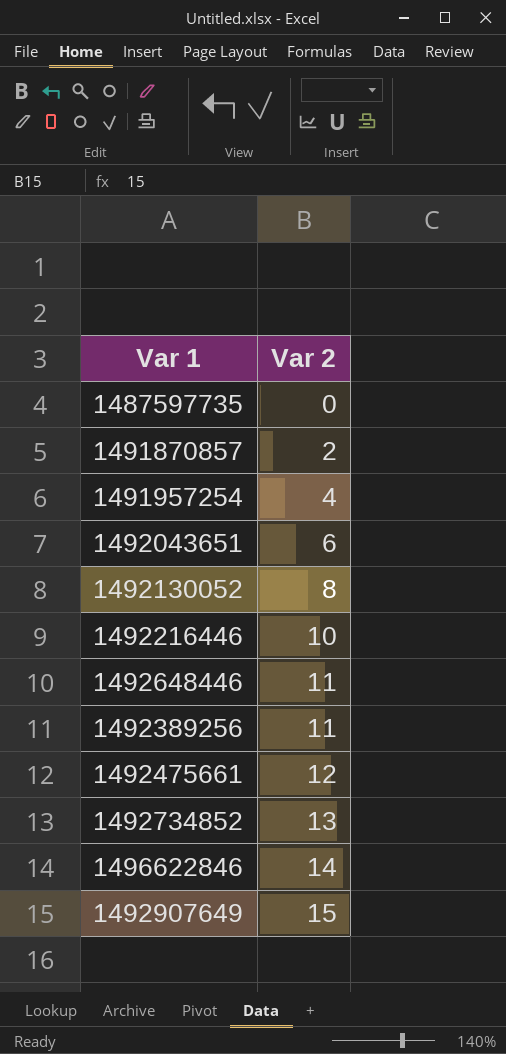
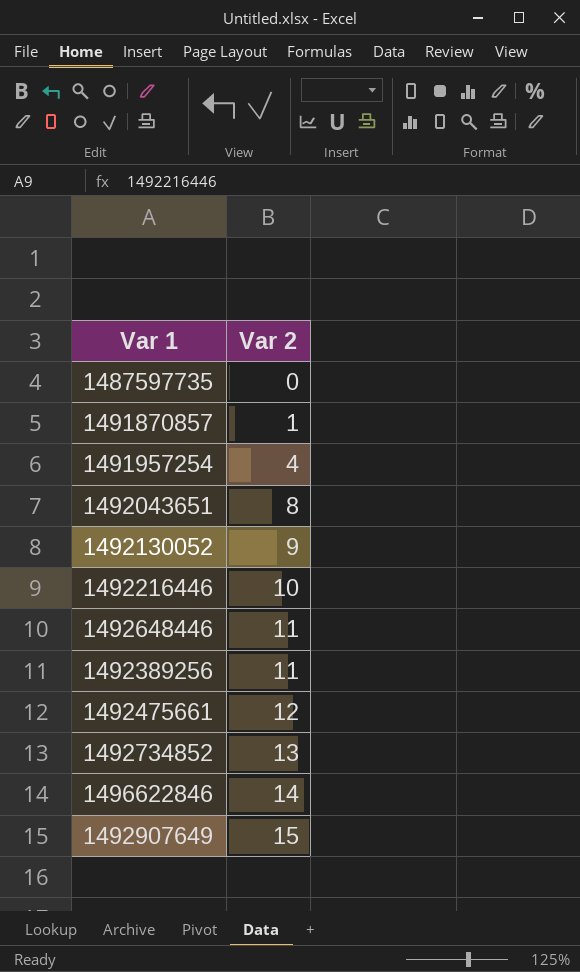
1491870857 | Var 2: 2 -> 1
1492043651 | Var 2: 6 -> 8
1492130052 | Var 2: 8 -> 9

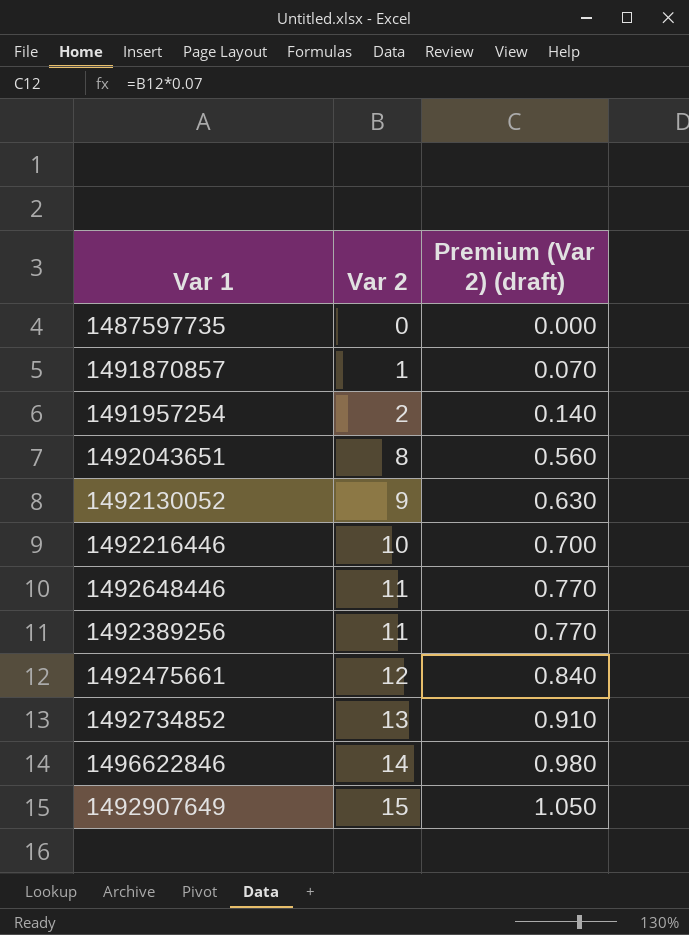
column Premium (Var 2) (draft) | formula: none -> [Var 2] * 0.07
1491957254 | Var 2: 4 -> 2

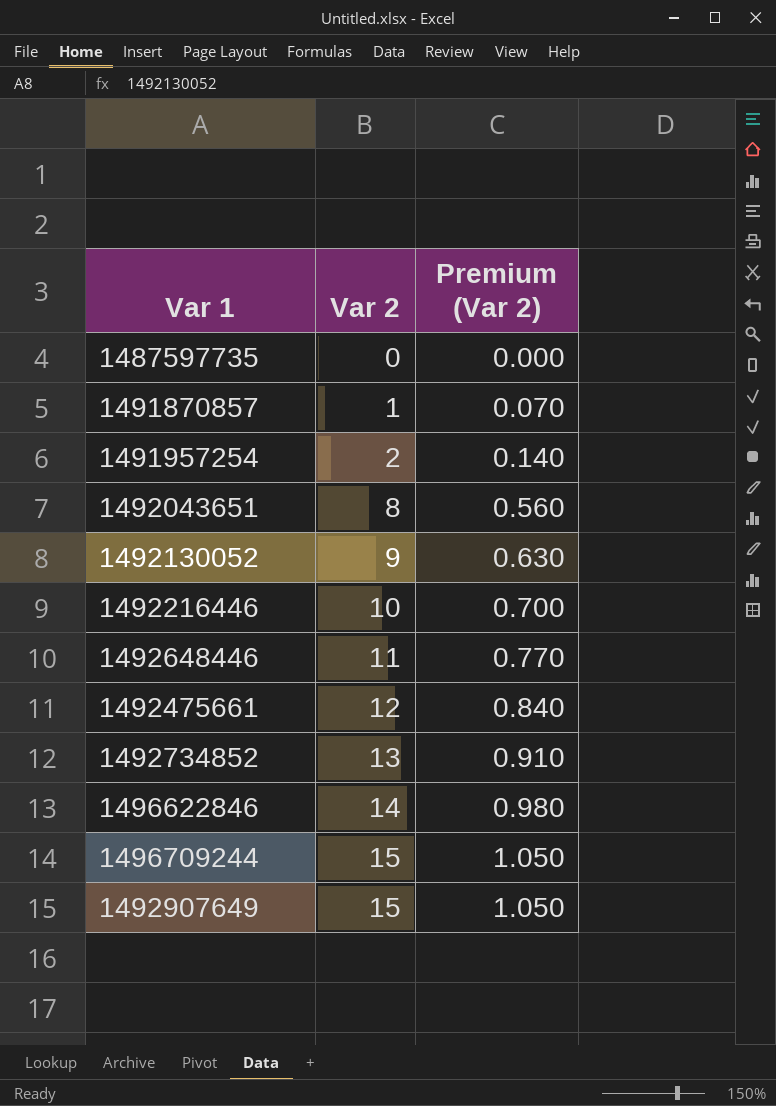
column name: Premium (Var 2) (draft) -> Premium (Var 2)
row 1492389256: 11 | 0.770 -> none
row 1496709244: none -> 15 | 1.050

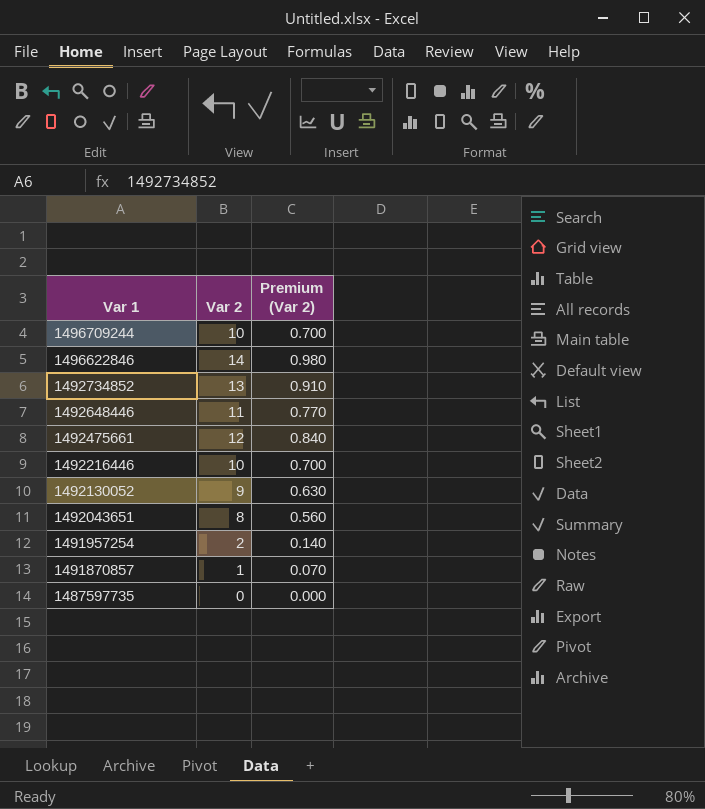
row order: Var 2 ascending -> Var 1 descending
row 1492907649: 15 | 1.050 -> none
1496709244 | Var 2: 15 -> 10
1496709244 | Premium (Var 2): 1.050 -> 0.700

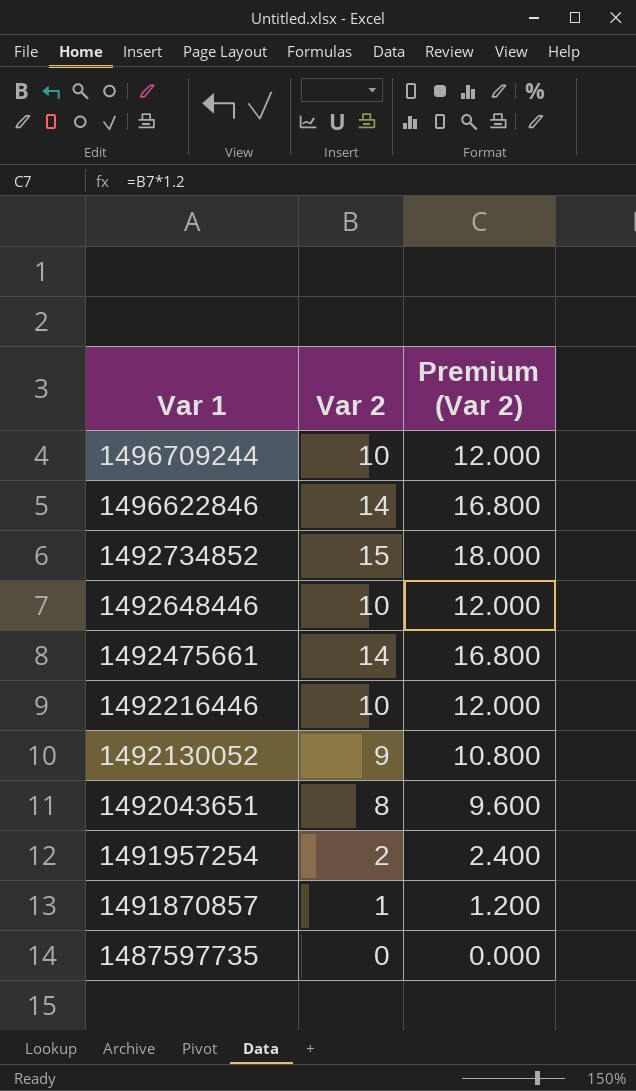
column Premium (Var 2) | formula: [Var 2] * 0.07 -> [Var 2] * 1.2
1492734852 | Var 2: 13 -> 15
1492648446 | Var 2: 11 -> 10
1492475661 | Var 2: 12 -> 14

